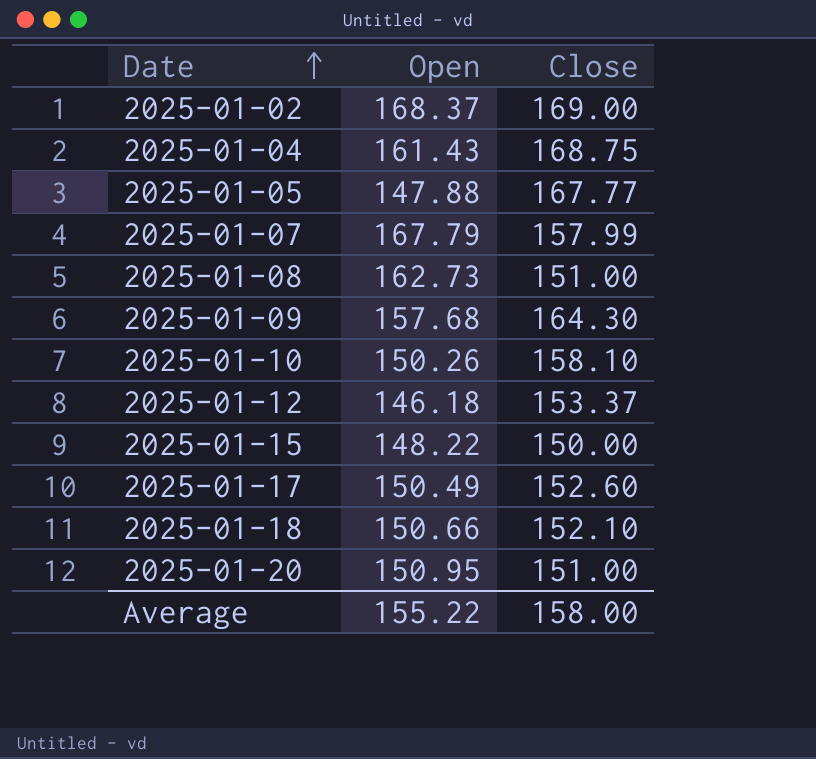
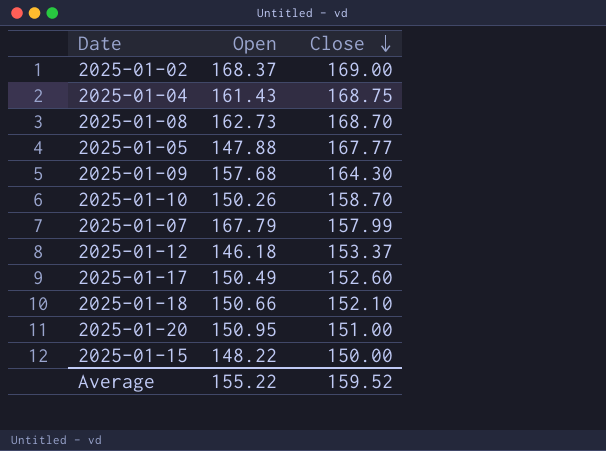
row order: Date ascending -> Close descending
2025-01-08 | Close: 151.00 -> 168.70
2025-01-10 | Close: 158.10 -> 158.70
Average | Close: 158.00 -> 159.52

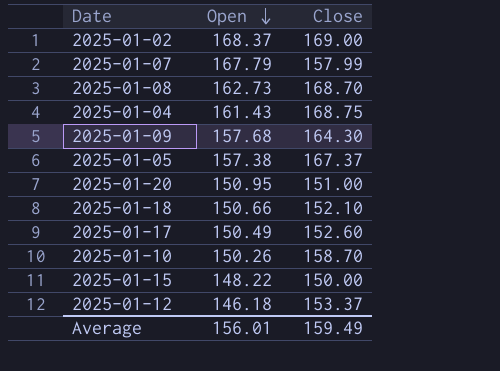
row order: Close descending -> Open descending
2025-01-05 | Open: 147.88 -> 157.38
2025-01-05 | Close: 167.77 -> 167.37
Average | Open: 155.22 -> 156.01
Average | Close: 159.52 -> 159.49

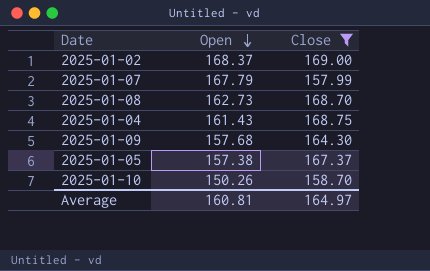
filter: none -> Close >= 157.99
Average | Open: 156.01 -> 160.81
Average | Close: 159.49 -> 164.97

